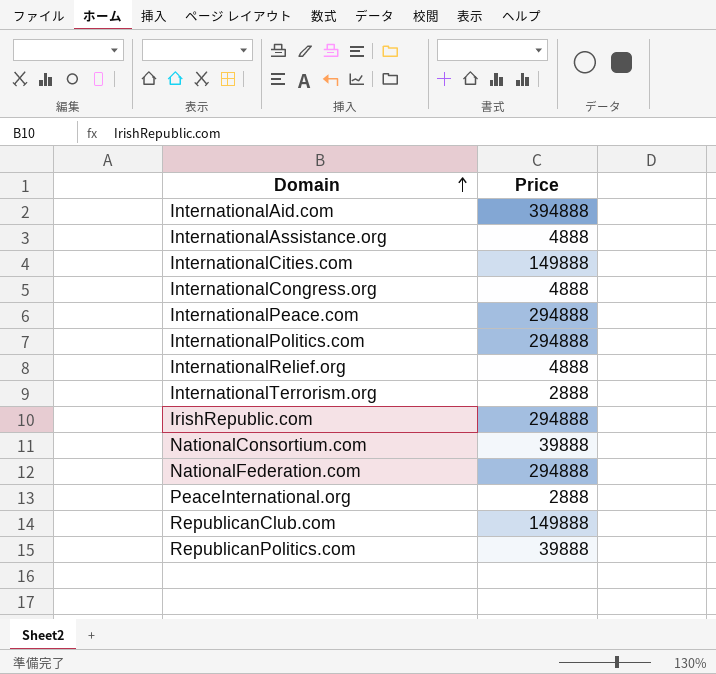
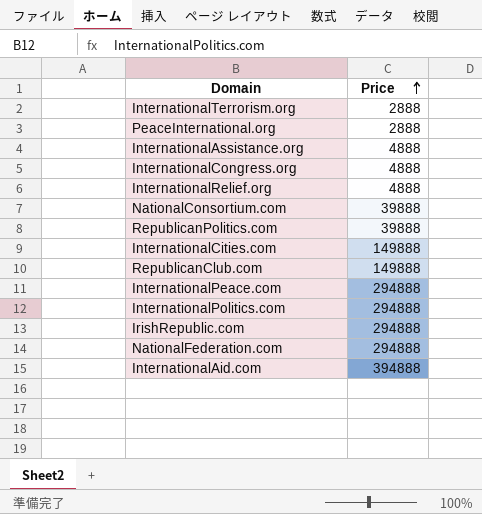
row order: Domain ascending -> Price ascending

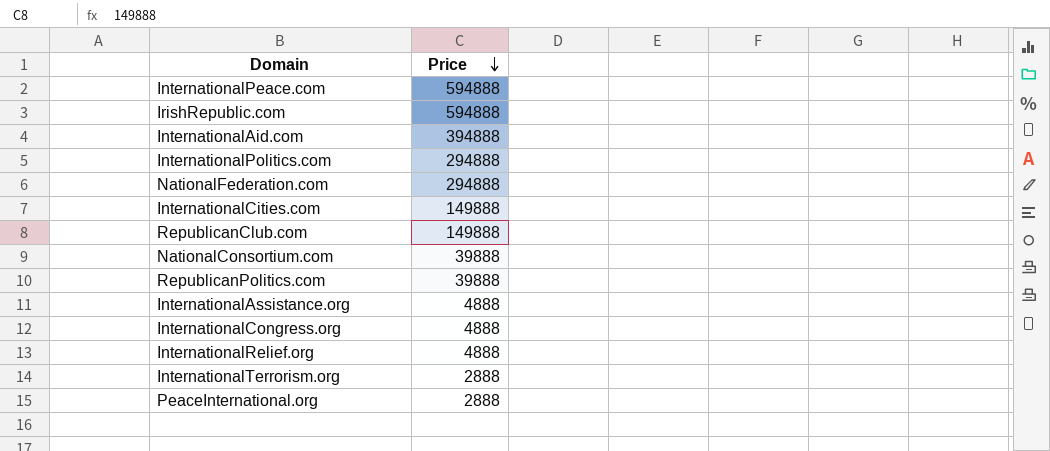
row order: Price ascending -> Price descending
InternationalPeace.com | Price: 294888 -> 594888
IrishRepublic.com | Price: 294888 -> 594888

